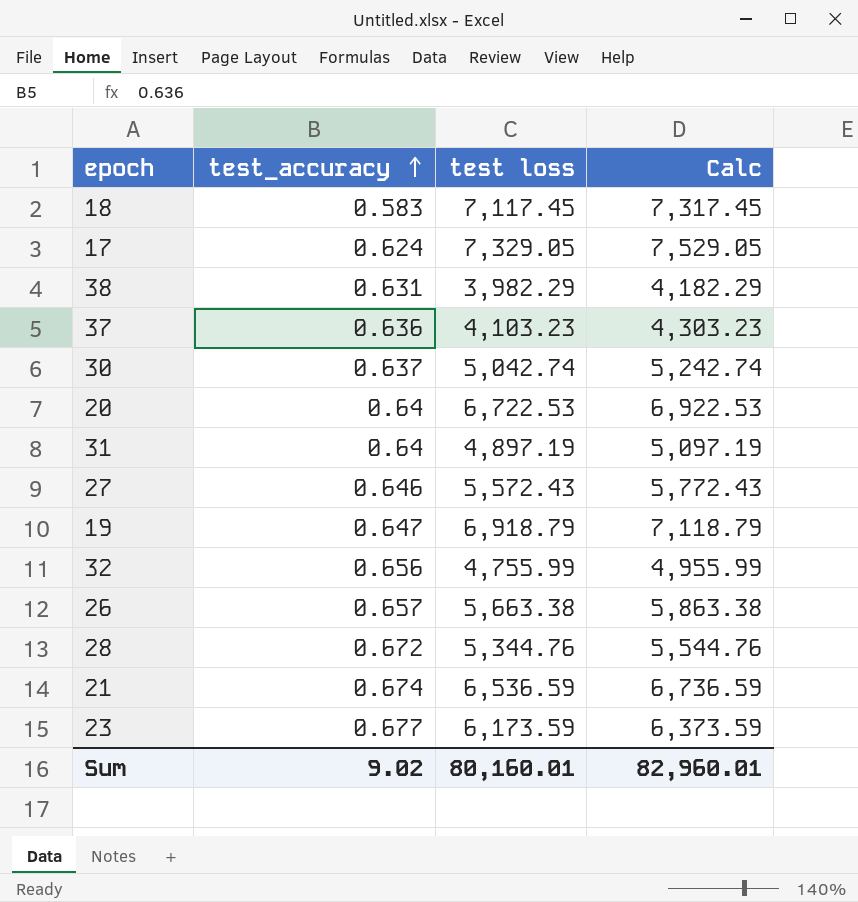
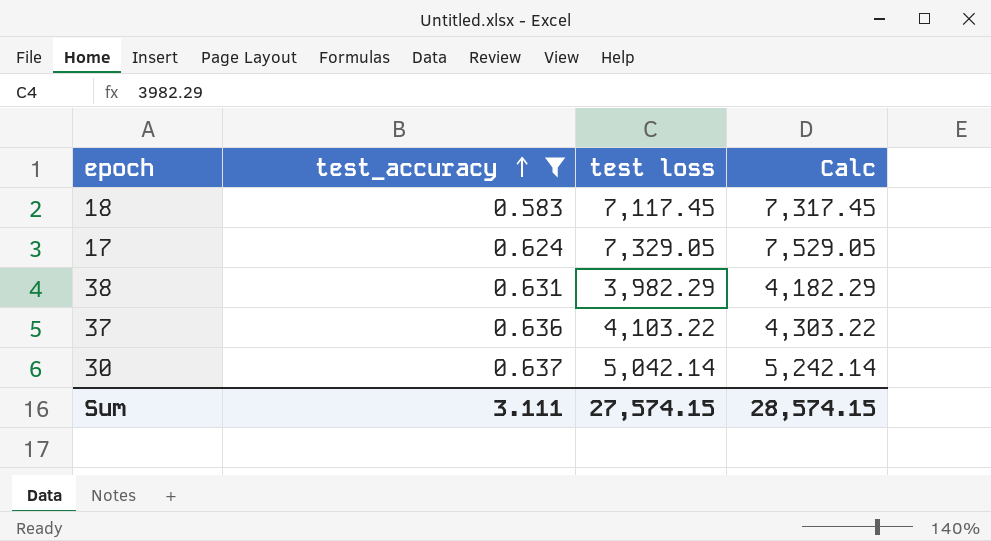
filter: none -> test_accuracy <= 0.637
37 | test loss: 4,103.23 -> 4,103.22
37 | Calc: 4,303.23 -> 4,303.22
30 | test loss: 5,042.74 -> 5,042.14
30 | Calc: 5,242.74 -> 5,242.14
Sum | test_accuracy: 9.02 -> 3.111
Sum | test loss: 80,160.01 -> 27,574.15
Sum | Calc: 82,960.01 -> 28,574.15

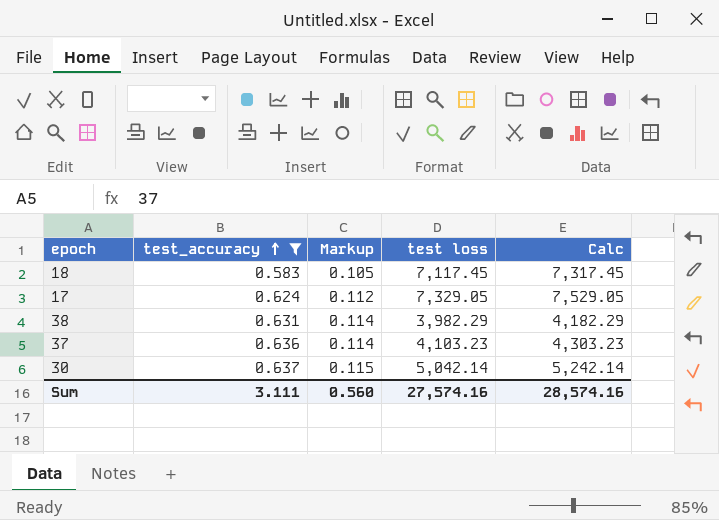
column Markup | formula: none -> [test_accuracy] * 0.18
37 | test loss: 4,103.22 -> 4,103.23
37 | Calc: 4,303.22 -> 4,303.23
Sum | test loss: 27,574.15 -> 27,574.16
Sum | Calc: 28,574.15 -> 28,574.16

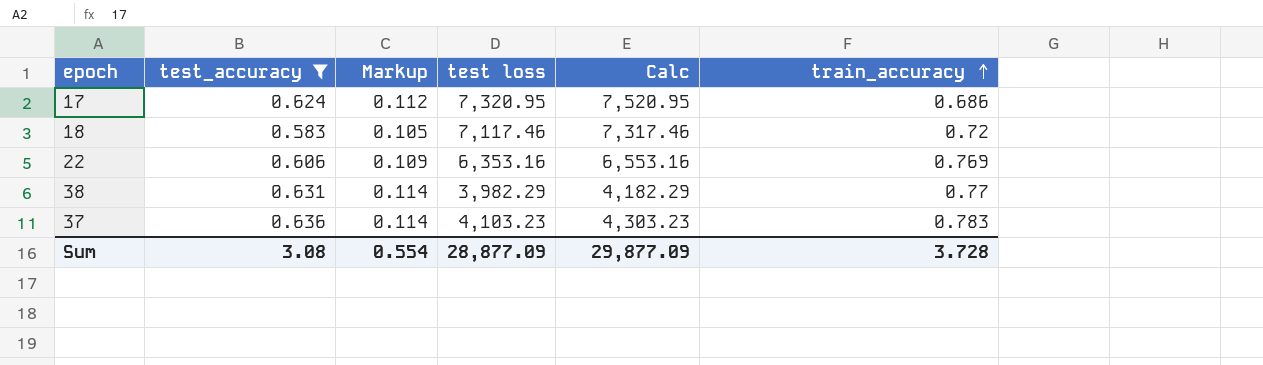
row order: test_accuracy ascending -> train_accuracy ascending
column train_accuracy | position: none -> 6
row 30: 0.637 | 0.115 | 5,042.14 | 5,242.14 -> none
17 | test loss: 7,329.05 -> 7,320.95
17 | Calc: 7,529.05 -> 7,520.95
18 | test loss: 7,117.45 -> 7,117.46
18 | Calc: 7,317.45 -> 7,317.46
row 22: none -> 0.606 | 0.109 | 6,353.16 | 6,553.16 | 0.769
Sum | test_accuracy: 3.111 -> 3.08
Sum | Markup: 0.560 -> 0.554
Sum | test loss: 27,574.16 -> 28,877.09
Sum | Calc: 28,574.16 -> 29,877.09

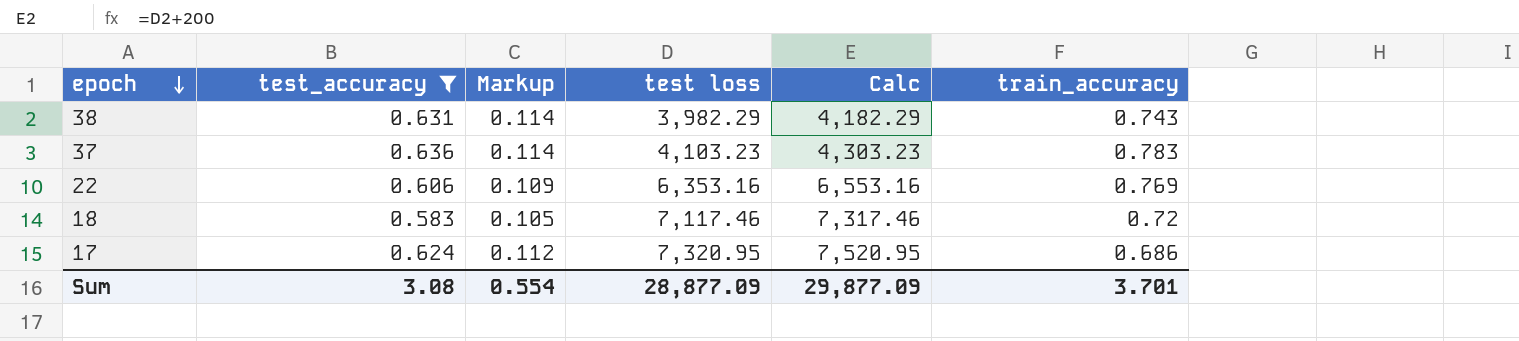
row order: train_accuracy ascending -> epoch descending
38 | train_accuracy: 0.77 -> 0.743
Sum | train_accuracy: 3.728 -> 3.701

